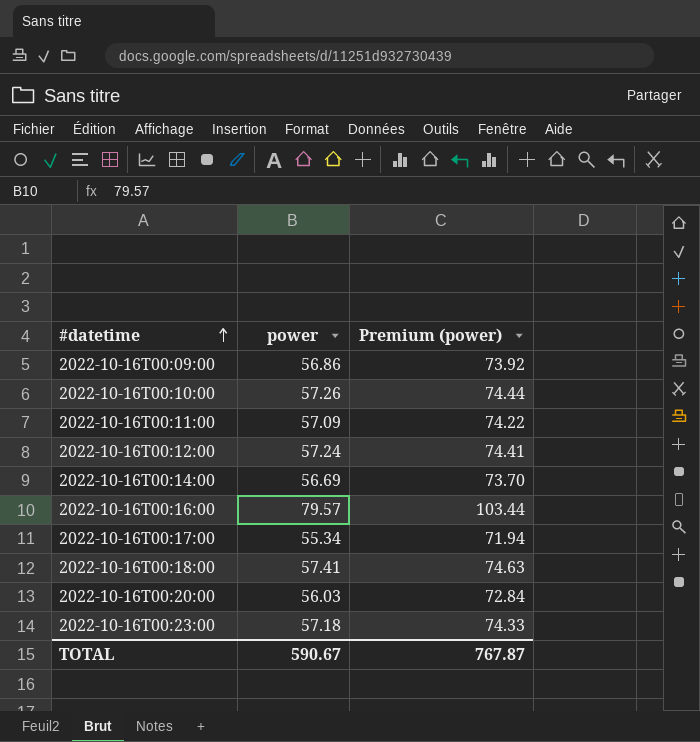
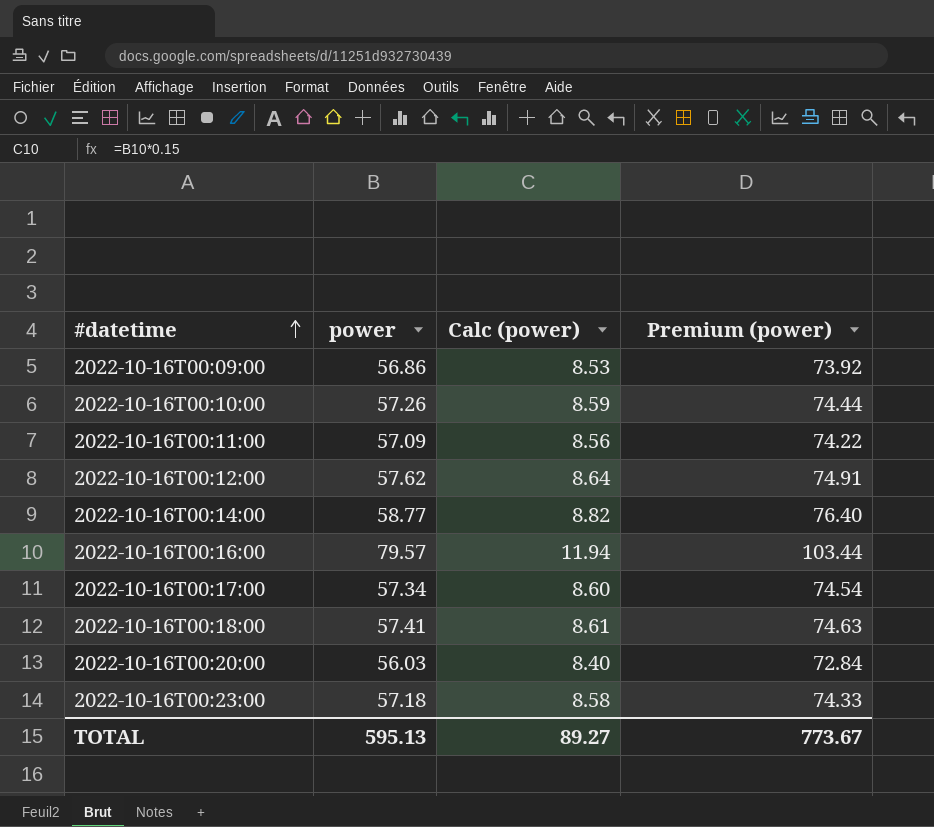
column Calc (power) | formula: none -> [power] * 0.15
2022-10-16T00:12:00 | power: 57.24 -> 57.62
2022-10-16T00:12:00 | Premium (power): 74.41 -> 74.91
2022-10-16T00:14:00 | power: 56.69 -> 58.77
2022-10-16T00:14:00 | Premium (power): 73.70 -> 76.40
2022-10-16T00:17:00 | power: 55.34 -> 57.34
2022-10-16T00:17:00 | Premium (power): 71.94 -> 74.54
TOTAL | power: 590.67 -> 595.13
TOTAL | Premium (power): 767.87 -> 773.67

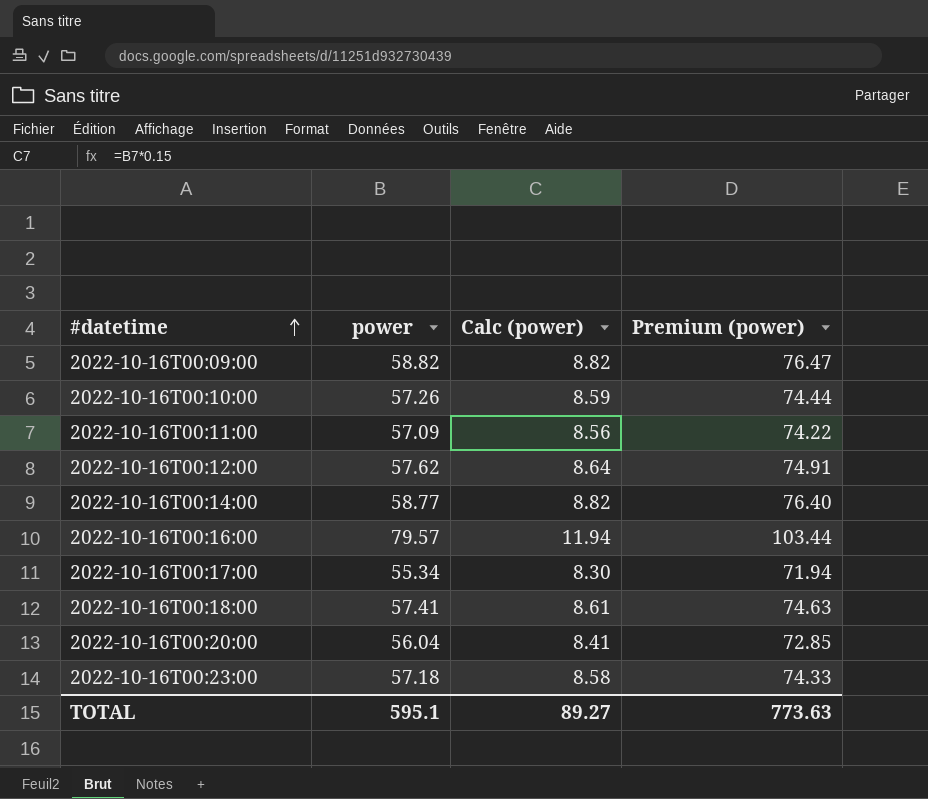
2022-10-16T00:09:00 | power: 56.86 -> 58.82
2022-10-16T00:09:00 | Calc (power): 8.53 -> 8.82
2022-10-16T00:09:00 | Premium (power): 73.92 -> 76.47
2022-10-16T00:17:00 | power: 57.34 -> 55.34
2022-10-16T00:17:00 | Calc (power): 8.60 -> 8.30
2022-10-16T00:17:00 | Premium (power): 74.54 -> 71.94
2022-10-16T00:20:00 | power: 56.03 -> 56.04
2022-10-16T00:20:00 | Calc (power): 8.40 -> 8.41
2022-10-16T00:20:00 | Premium (power): 72.84 -> 72.85
TOTAL | power: 595.13 -> 595.1
TOTAL | Premium (power): 773.67 -> 773.63

